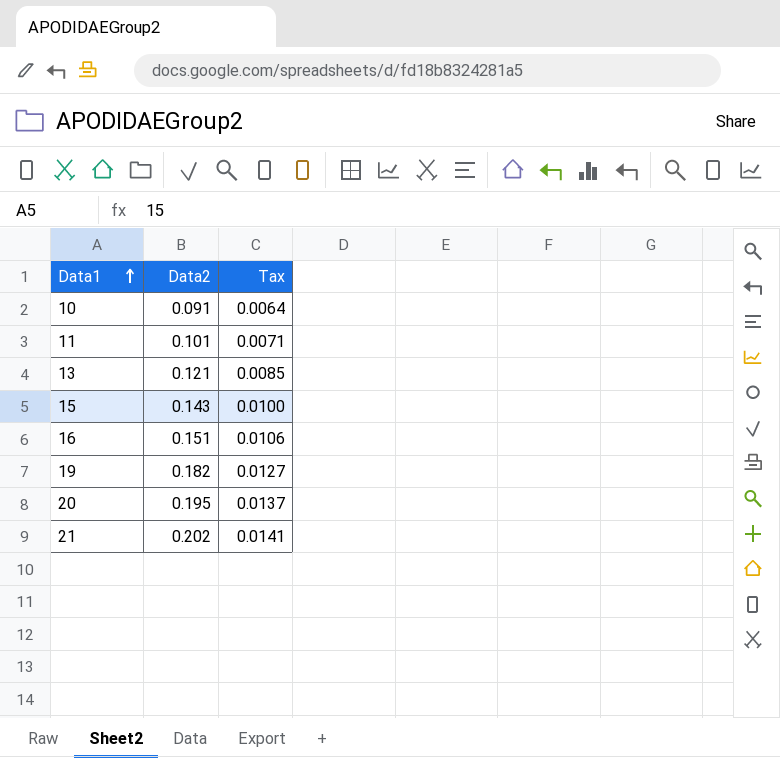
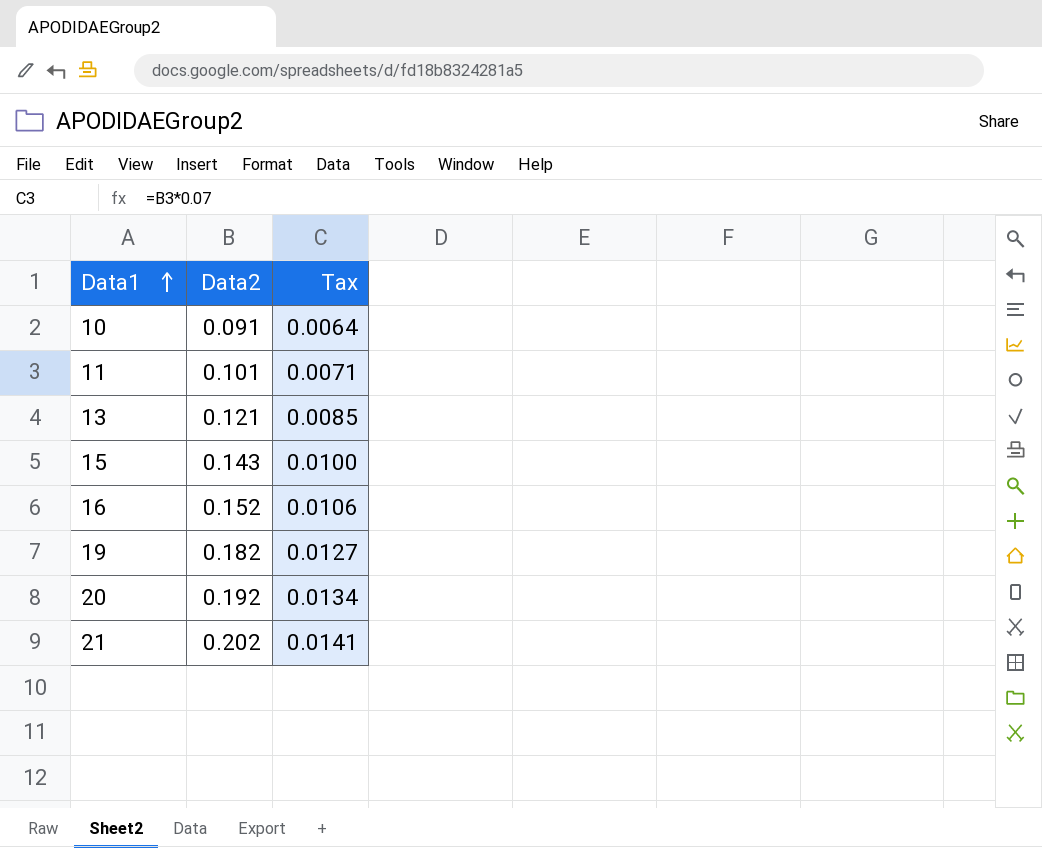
16 | Data2: 0.151 -> 0.152
20 | Data2: 0.195 -> 0.192
20 | Tax: 0.0137 -> 0.0134

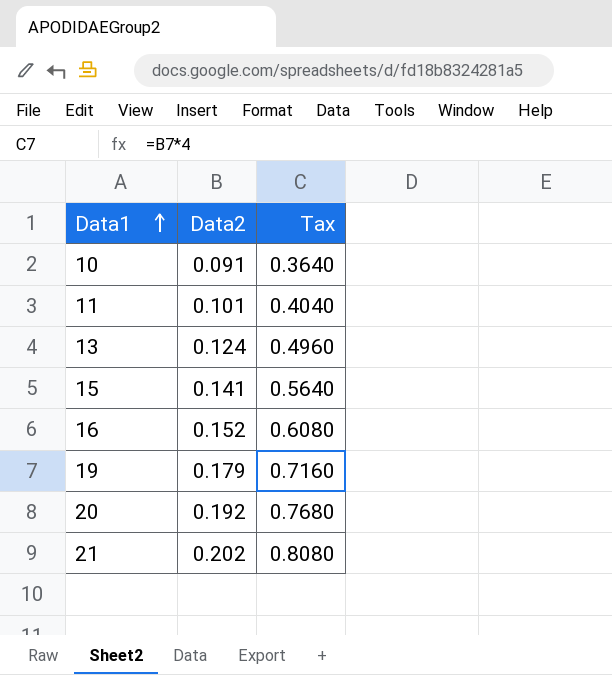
column Tax | formula: [Data2] * 0.07 -> [Data2] * 4
13 | Data2: 0.121 -> 0.124
15 | Data2: 0.143 -> 0.141
19 | Data2: 0.182 -> 0.179

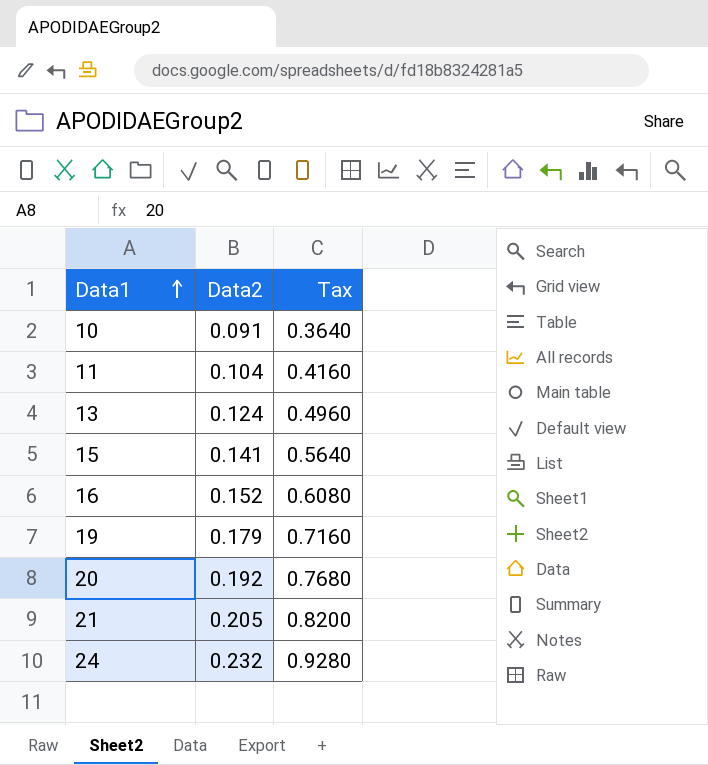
11 | Data2: 0.101 -> 0.104
11 | Tax: 0.4040 -> 0.4160
21 | Data2: 0.202 -> 0.205
21 | Tax: 0.8080 -> 0.8200
row 24: none -> 0.232 | 0.9280

